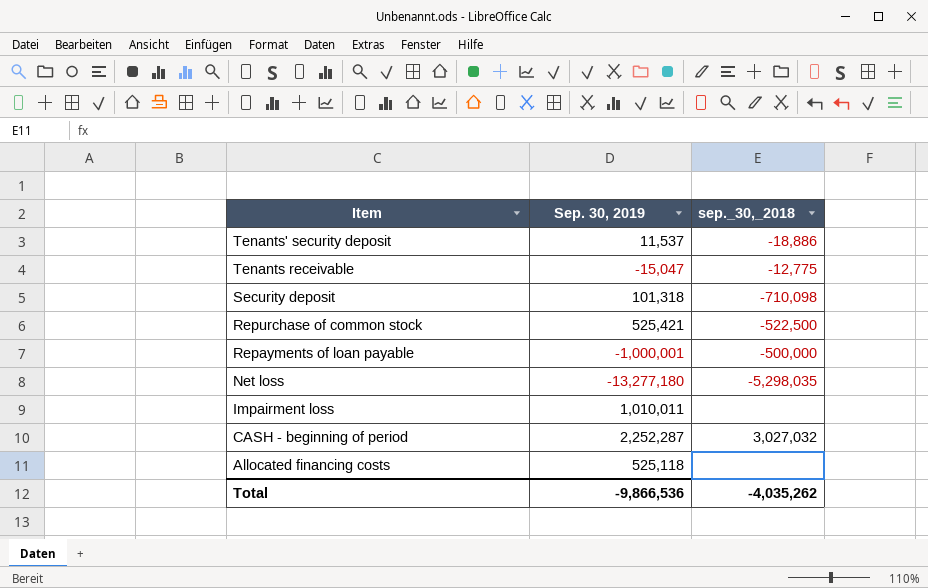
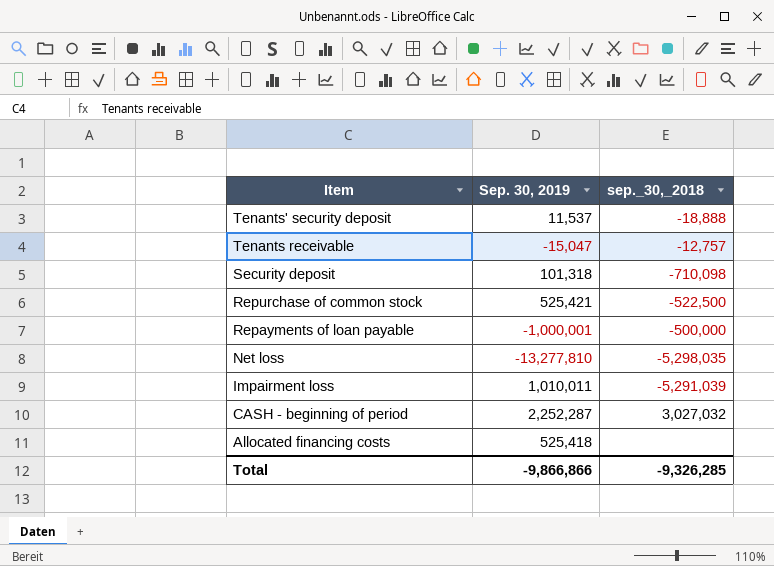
Tenants' security deposit | sep._30,_2018: -18,886 -> -18,888
Tenants receivable | sep._30,_2018: -12,775 -> -12,757
Net loss | Sep. 30, 2019: -13,277,180 -> -13,277,810
Impairment loss | sep._30,_2018: none -> -5,291,039
Allocated financing costs | Sep. 30, 2019: 525,118 -> 525,418
Total | Sep. 30, 2019: -9,866,536 -> -9,866,866
Total | sep._30,_2018: -4,035,262 -> -9,326,285

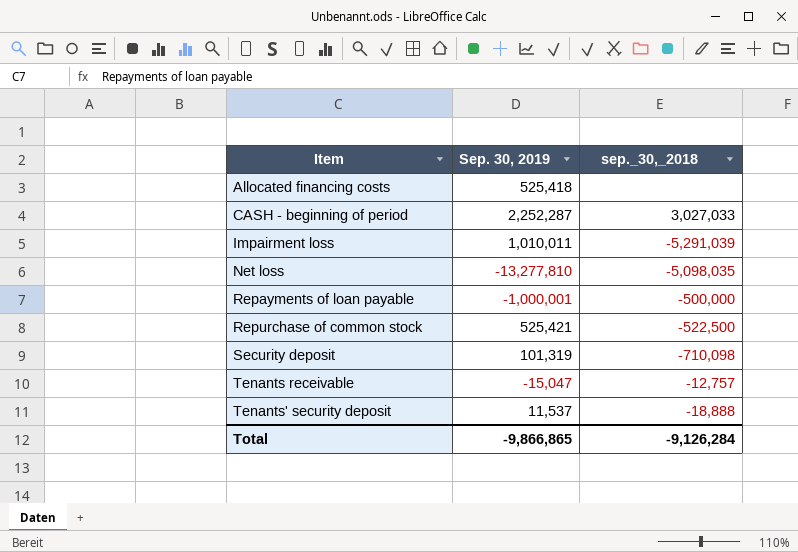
row order: Item descending -> Item ascending
CASH - beginning of period | sep._30,_2018: 3,027,032 -> 3,027,033
Net loss | sep._30,_2018: -5,298,035 -> -5,098,035
Security deposit | Sep. 30, 2019: 101,318 -> 101,319
Total | Sep. 30, 2019: -9,866,866 -> -9,866,865
Total | sep._30,_2018: -9,326,285 -> -9,126,284

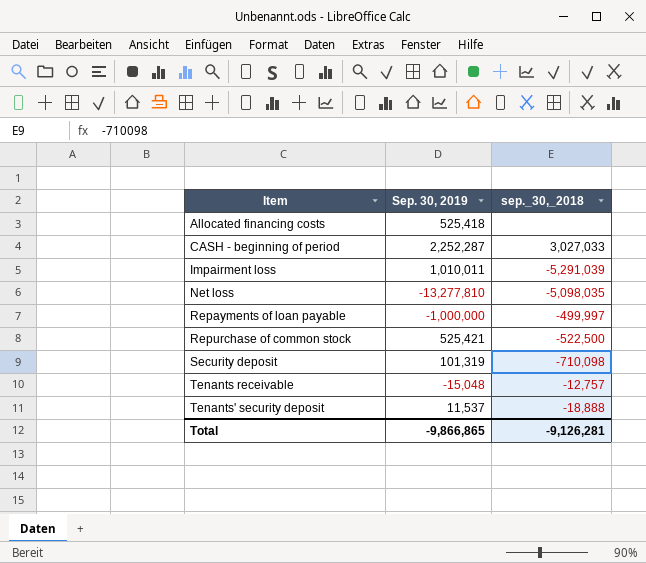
Repayments of loan payable | Sep. 30, 2019: -1,000,001 -> -1,000,000
Repayments of loan payable | sep._30,_2018: -500,000 -> -499,997
Tenants receivable | Sep. 30, 2019: -15,047 -> -15,048
Total | sep._30,_2018: -9,126,284 -> -9,126,281

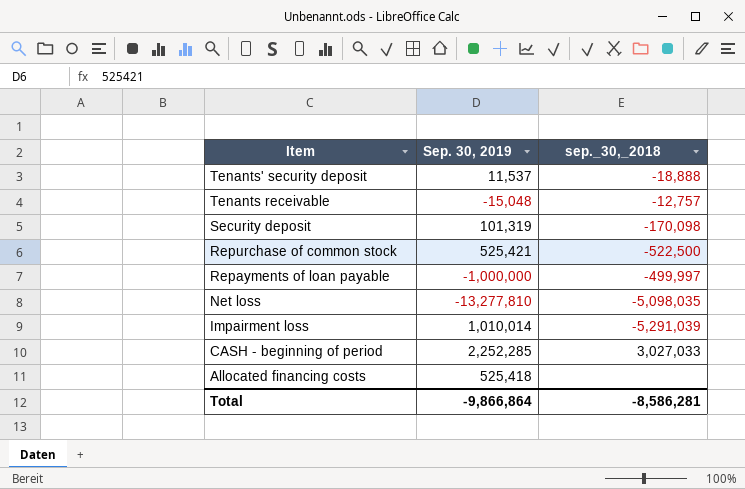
row order: Item ascending -> Item descending
Security deposit | sep._30,_2018: -710,098 -> -170,098
Impairment loss | Sep. 30, 2019: 1,010,011 -> 1,010,014
CASH - beginning of period | Sep. 30, 2019: 2,252,287 -> 2,252,285
Total | Sep. 30, 2019: -9,866,865 -> -9,866,864
Total | sep._30,_2018: -9,126,281 -> -8,586,281

